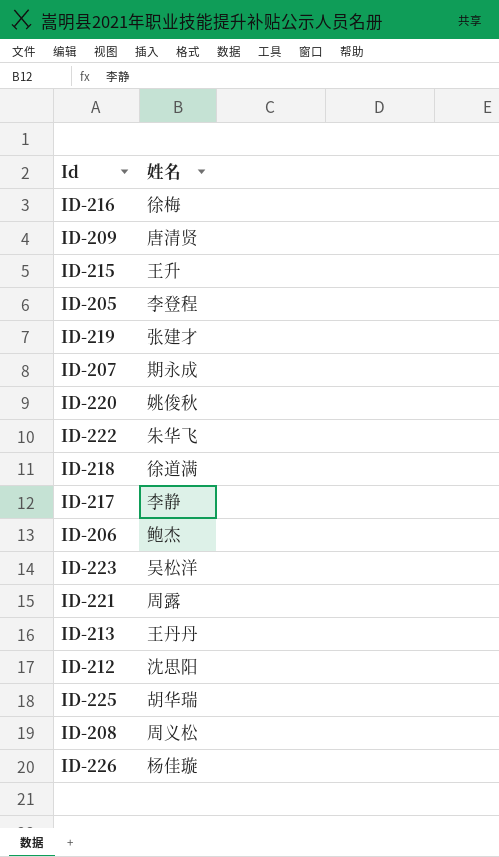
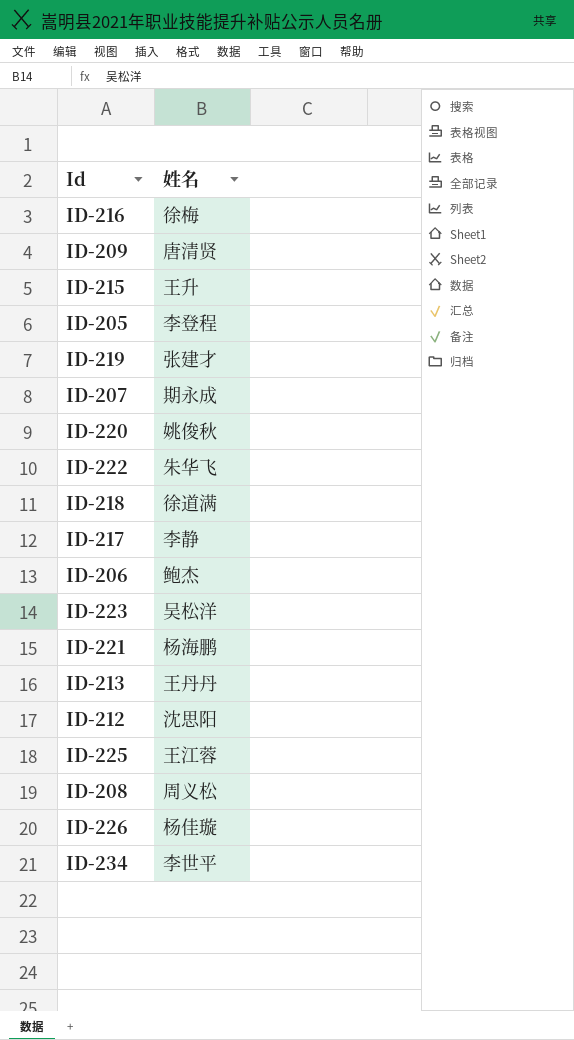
ID-221 | 姓名: 周露 -> 杨海鹏
ID-225 | 姓名: 胡华瑞 -> 王江蓉
row ID-234: none -> 李世平

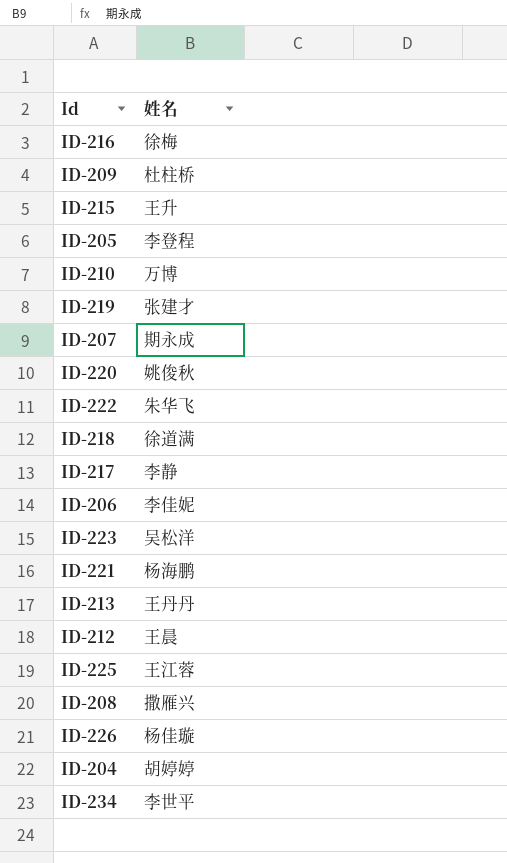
ID-209 | 姓名: 唐清贤 -> 杜柱桥
row ID-210: none -> 万博
ID-206 | 姓名: 鲍杰 -> 李佳妮
ID-212 | 姓名: 沈思阳 -> 王晨
ID-208 | 姓名: 周义松 -> 撒雁兴
row ID-204: none -> 胡婷婷

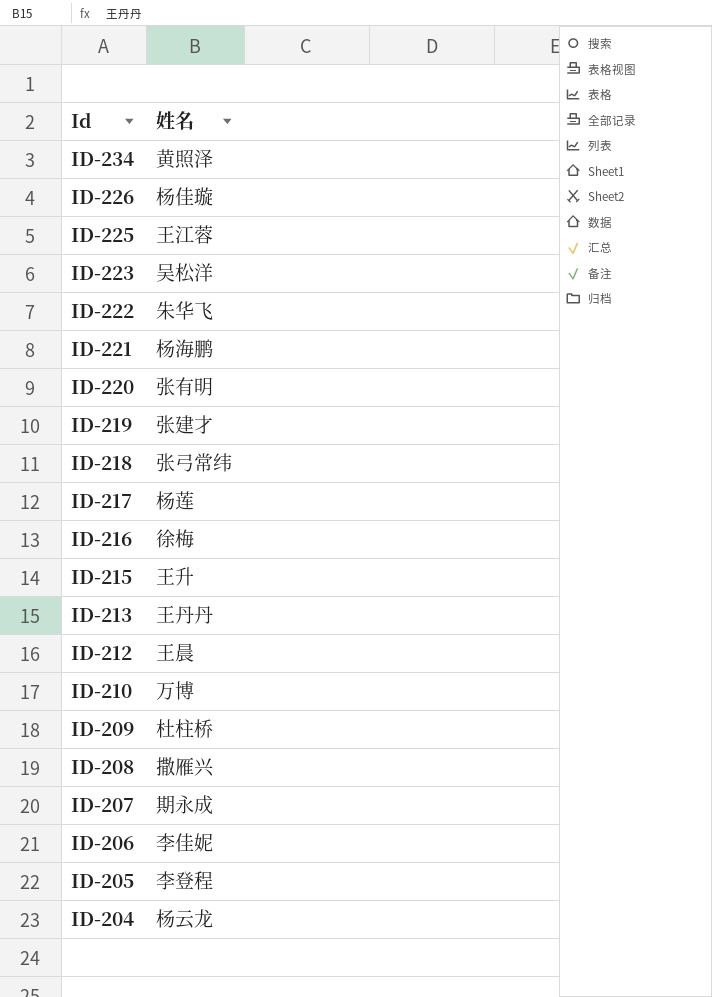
row order: none -> Id descending
ID-234 | 姓名: 李世平 -> 黄照泽
ID-220 | 姓名: 姚俊秋 -> 张有明
ID-218 | 姓名: 徐道满 -> 张弓常纬
ID-217 | 姓名: 李静 -> 杨莲
ID-204 | 姓名: 胡婷婷 -> 杨云龙

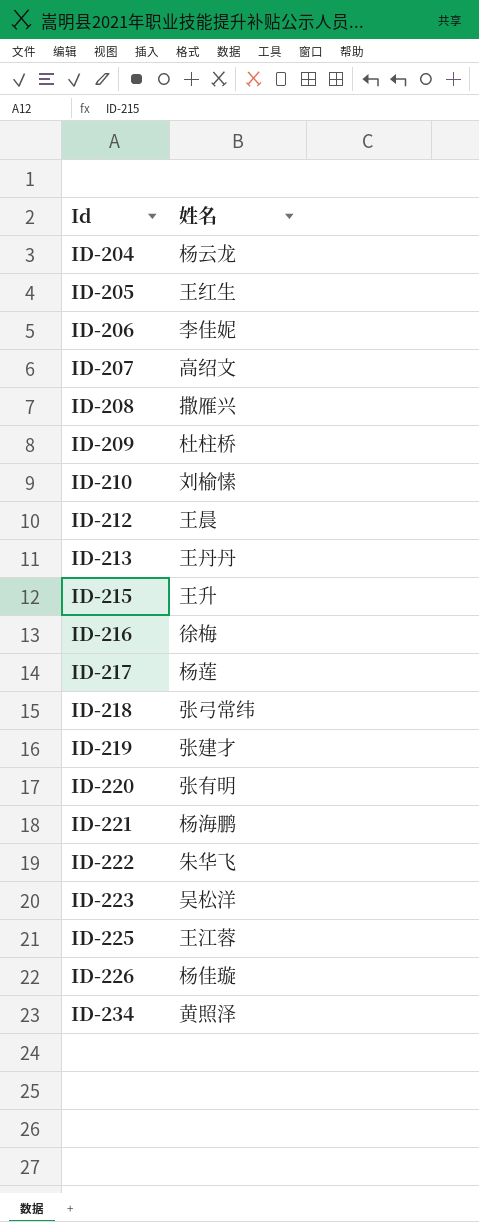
row order: Id descending -> Id ascending
ID-205 | 姓名: 李登程 -> 王红生
ID-207 | 姓名: 期永成 -> 高绍文
ID-210 | 姓名: 万博 -> 刘榆愫

